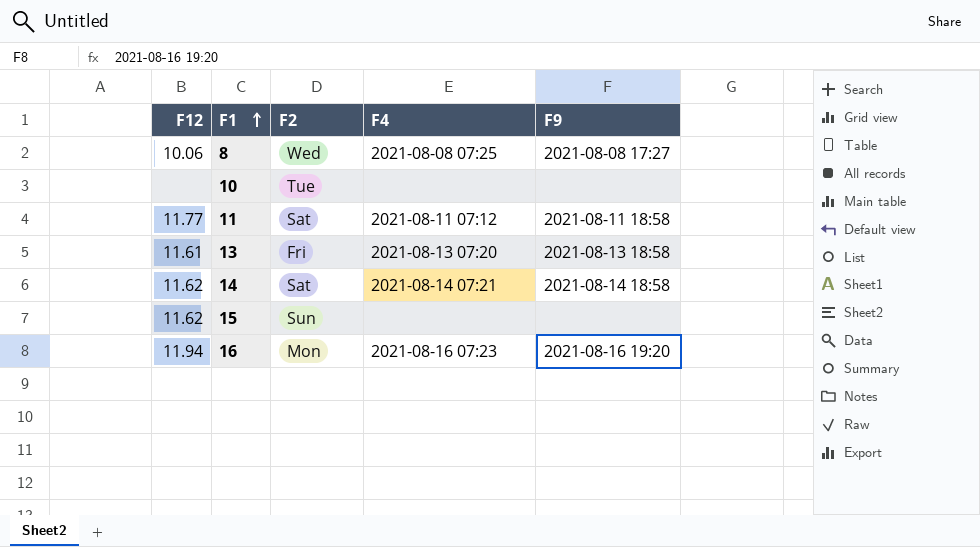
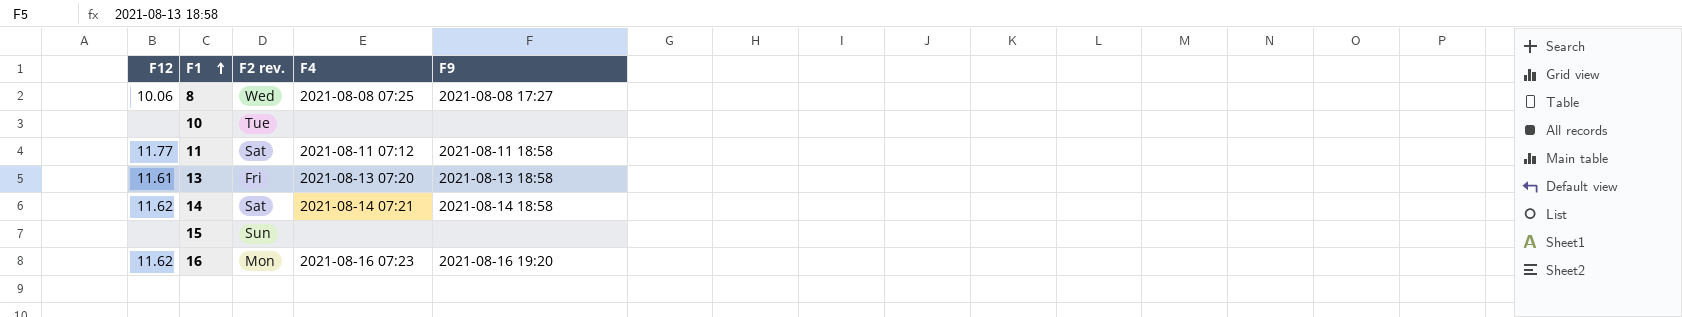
column name: F2 -> F2 rev.
15 | F12: 11.62 -> none
16 | F12: 11.94 -> 11.62

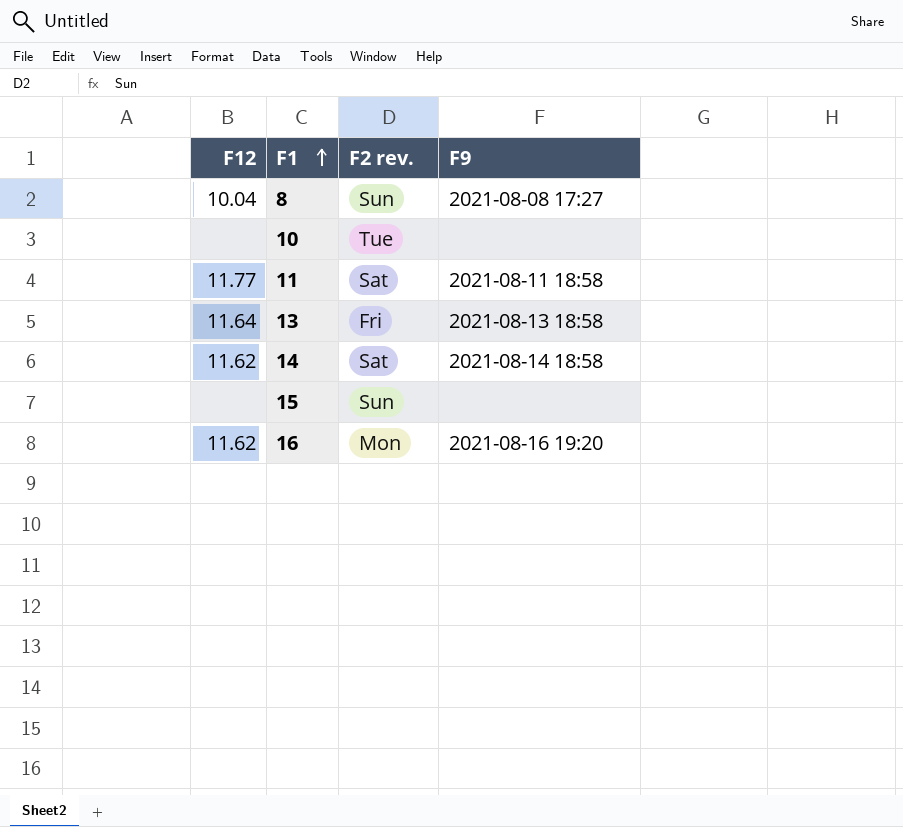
column F4 | position: 4 -> none
8 | F12: 10.06 -> 10.04
8 | F2 rev.: Wed -> Sun
13 | F12: 11.61 -> 11.64

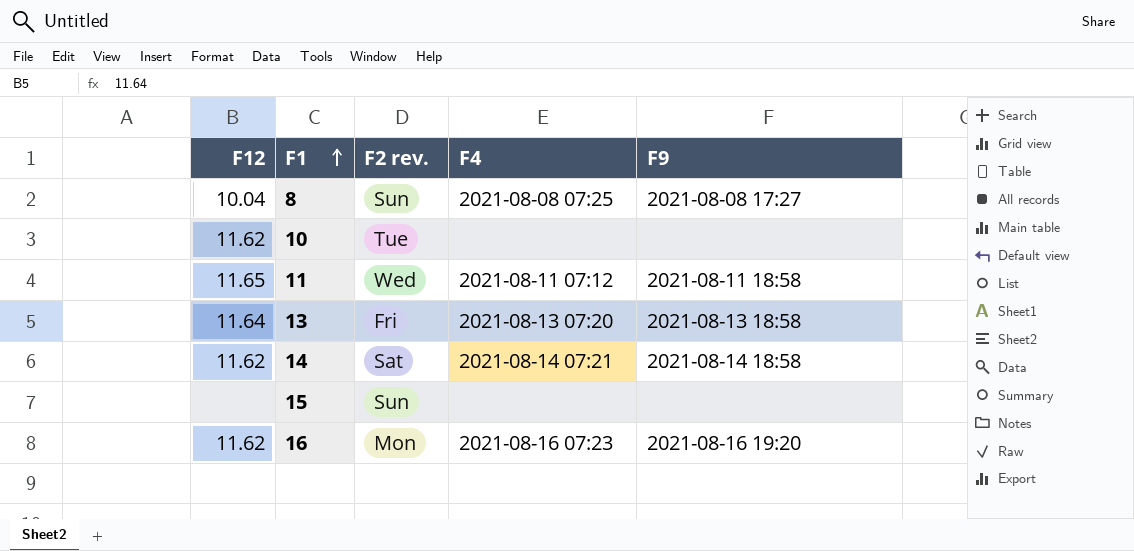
column F4 | position: none -> 4
10 | F12: none -> 11.62
11 | F12: 11.77 -> 11.65
11 | F2 rev.: Sat -> Wed

